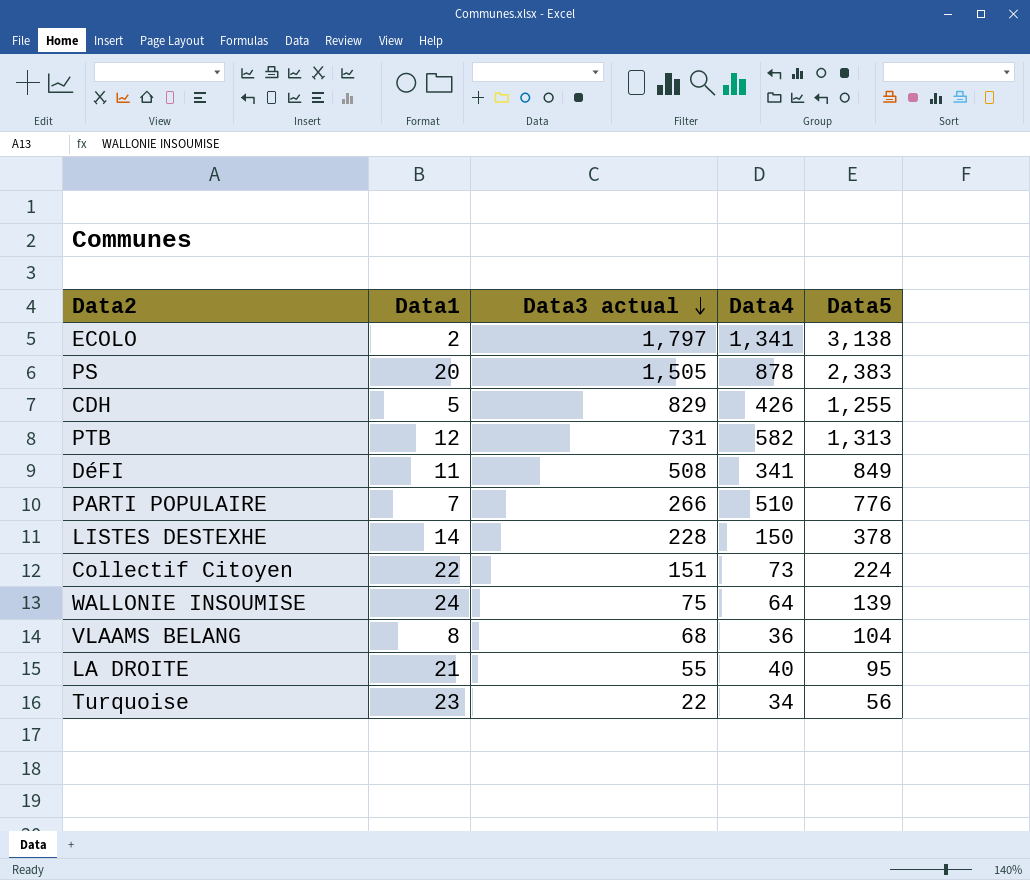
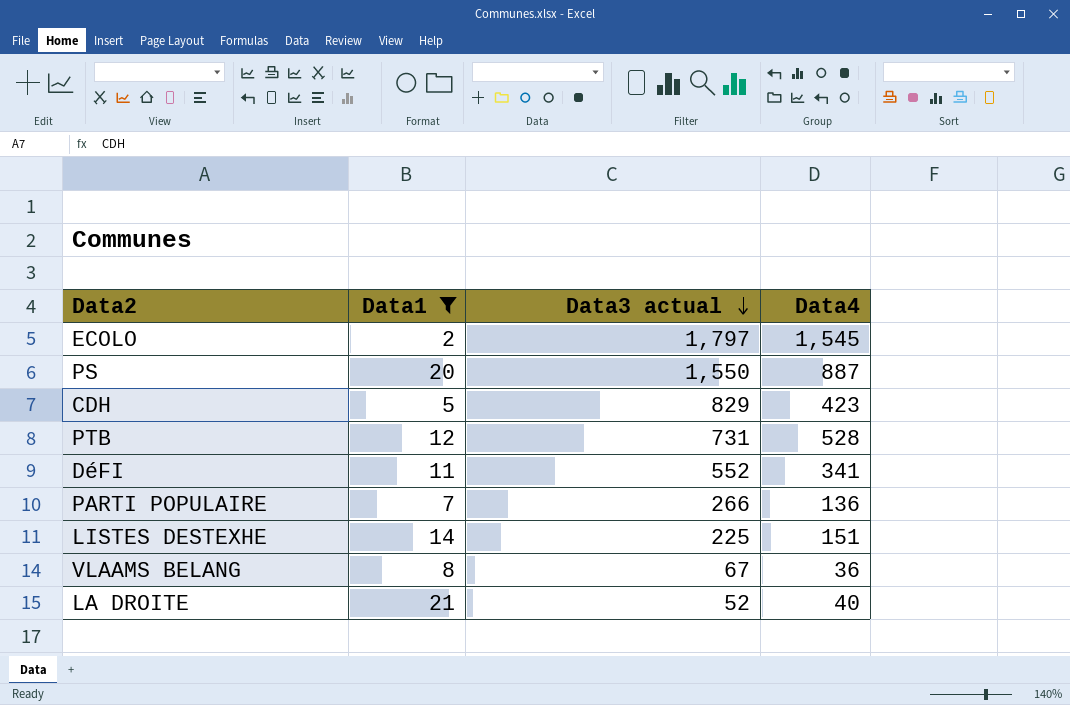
filter: none -> Data1 <= 21
column Data5 | formula: [Data3 actual] + [Data4] -> none
ECOLO | Data4: 1,341 -> 1,545
PS | Data3 actual: 1,505 -> 1,550
PS | Data4: 878 -> 887
CDH | Data4: 426 -> 423
PTB | Data4: 582 -> 528
DéFI | Data3 actual: 508 -> 552
PARTI POPULAIRE | Data4: 510 -> 136
LISTES DESTEXHE | Data3 actual: 228 -> 225
LISTES DESTEXHE | Data4: 150 -> 151
VLAAMS BELANG | Data3 actual: 68 -> 67
LA DROITE | Data3 actual: 55 -> 52

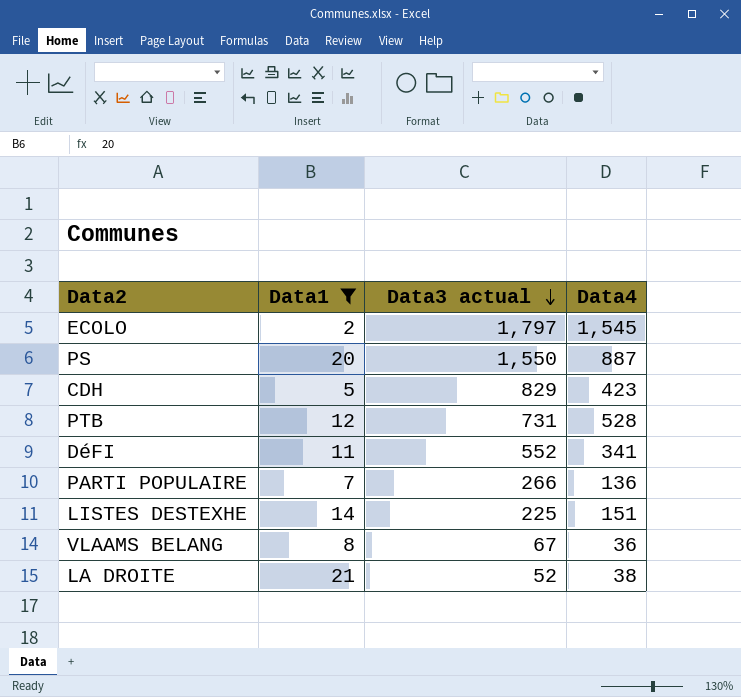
LA DROITE | Data4: 40 -> 38

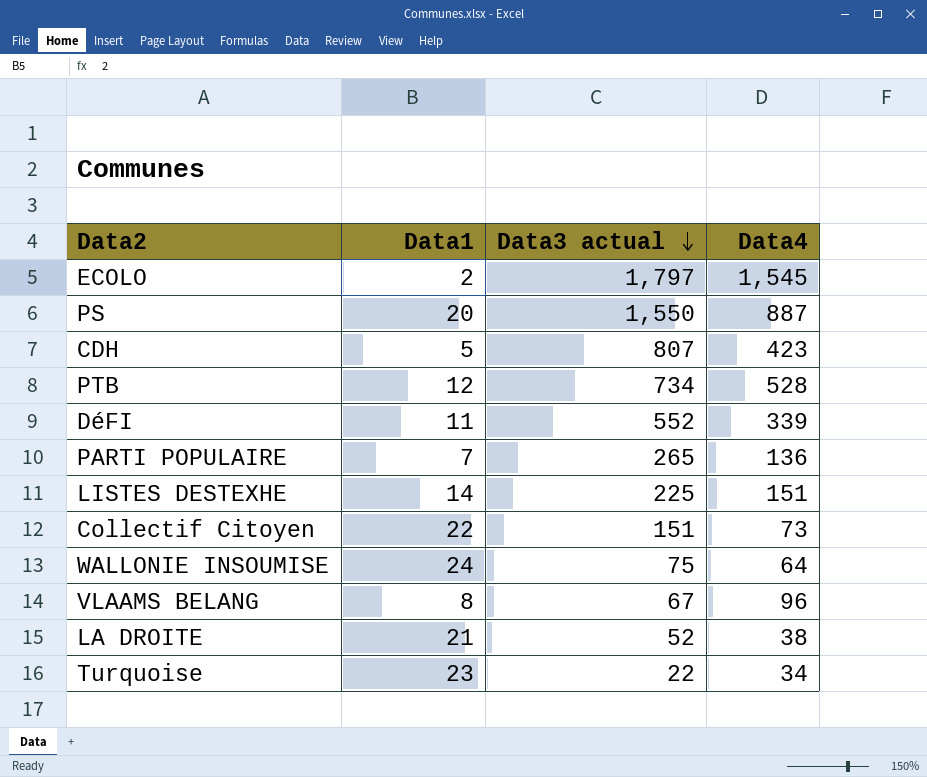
filter: Data1 <= 21 -> none
CDH | Data3 actual: 829 -> 807
PTB | Data3 actual: 731 -> 734
DéFI | Data4: 341 -> 339
PARTI POPULAIRE | Data3 actual: 266 -> 265
VLAAMS BELANG | Data4: 36 -> 96

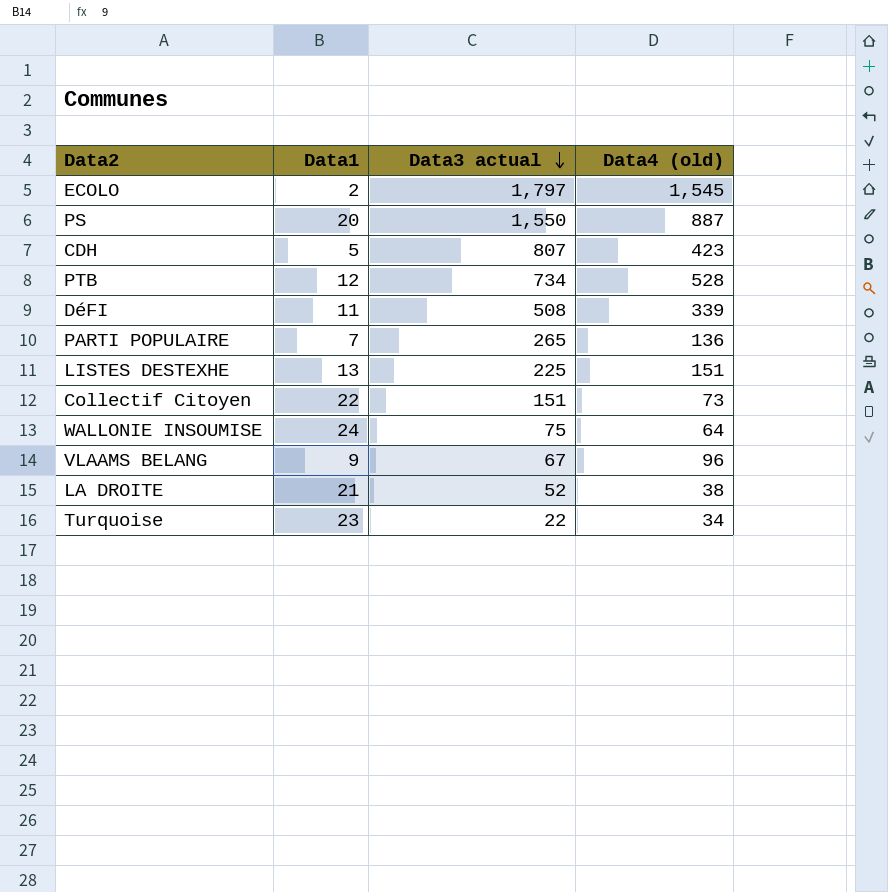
column name: Data4 -> Data4 (old)
DéFI | Data3 actual: 552 -> 508
LISTES DESTEXHE | Data1: 14 -> 13
VLAAMS BELANG | Data1: 8 -> 9

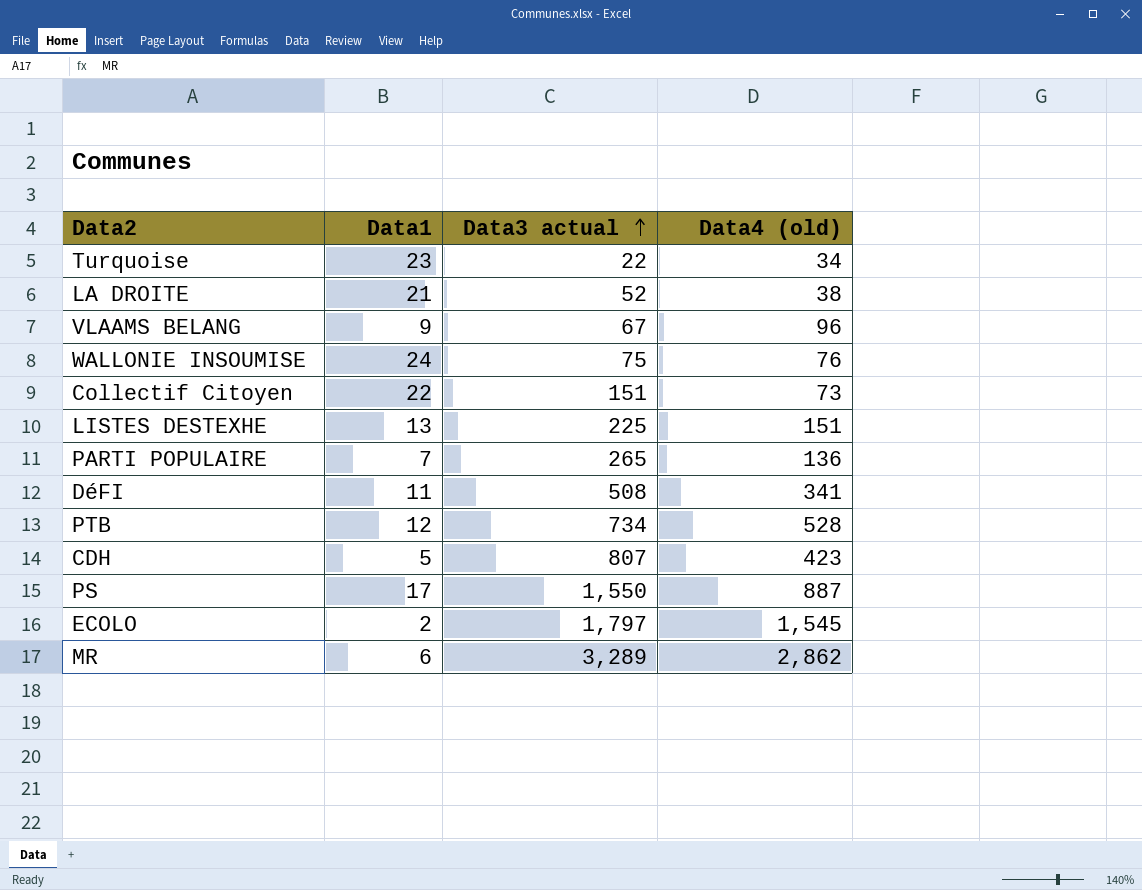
row order: Data3 actual descending -> Data3 actual ascending
WALLONIE INSOUMISE | Data4 (old): 64 -> 76
DéFI | Data4 (old): 339 -> 341
PS | Data1: 20 -> 17
row MR: none -> 6 | 3,289 | 2,862

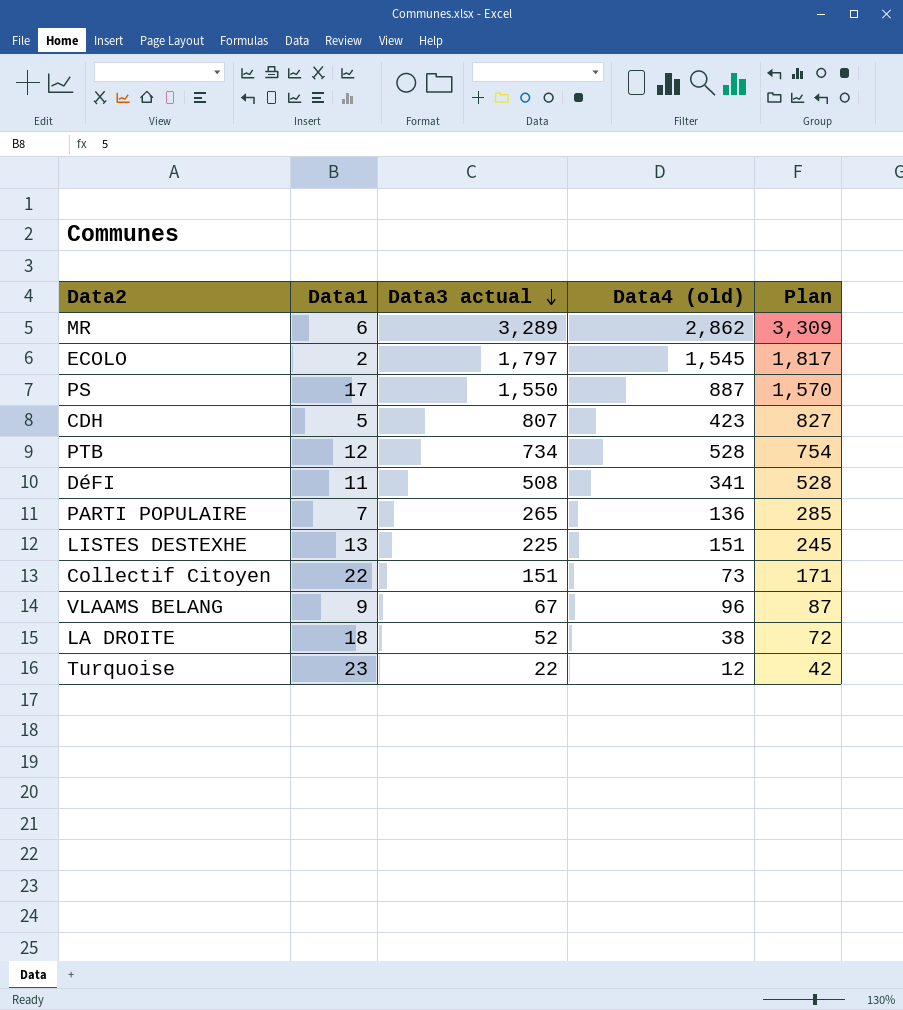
row order: Data3 actual ascending -> Data3 actual descending
column Plan | formula: none -> [Data3 actual] + 20
row WALLONIE INSOUMISE: 24 | 75 | 76 -> none
LA DROITE | Data1: 21 -> 18
Turquoise | Data4 (old): 34 -> 12

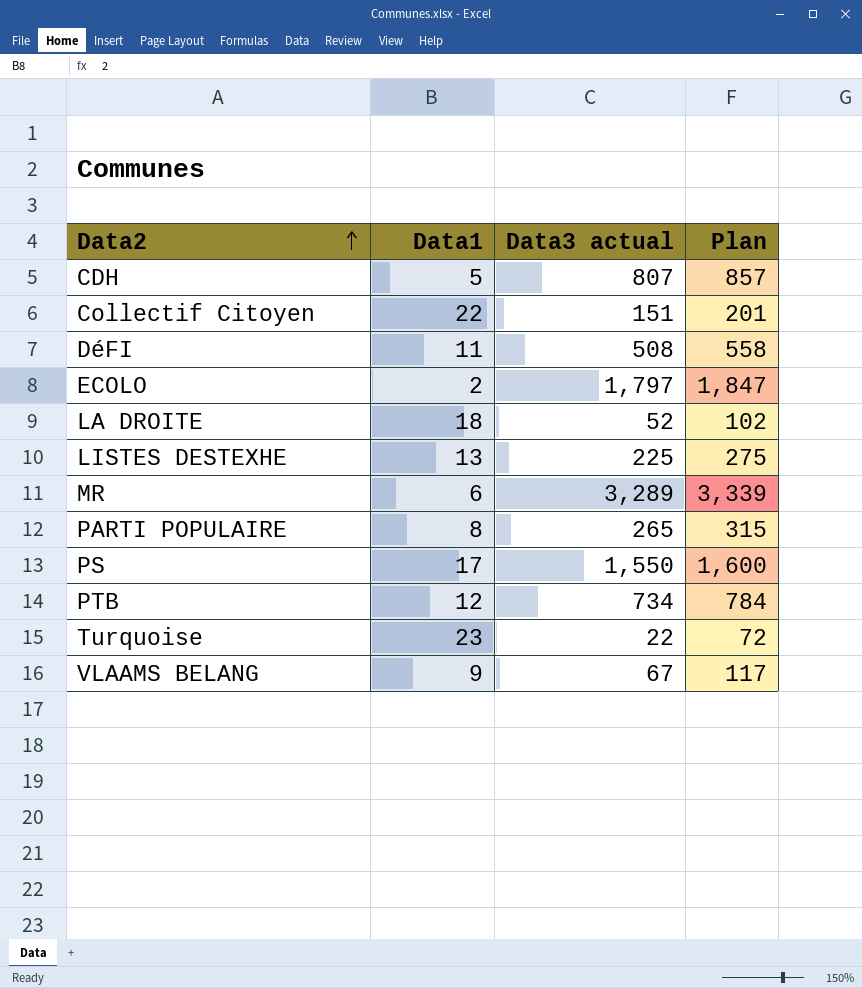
row order: Data3 actual descending -> Data2 ascending
column Data4 (old) | position: 4 -> none
column Plan | formula: [Data3 actual] + 20 -> [Data3 actual] + 50
PARTI POPULAIRE | Data1: 7 -> 8

